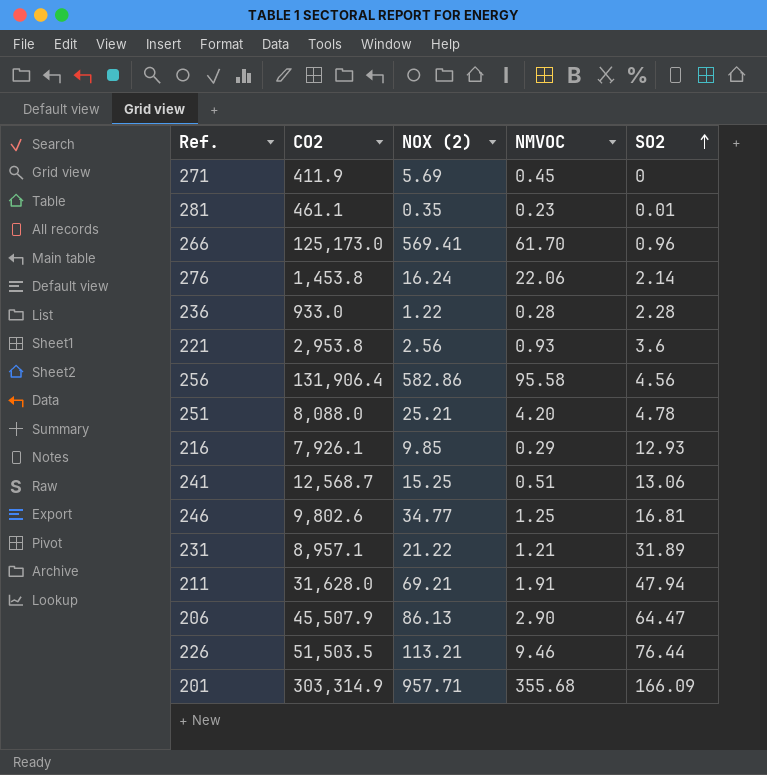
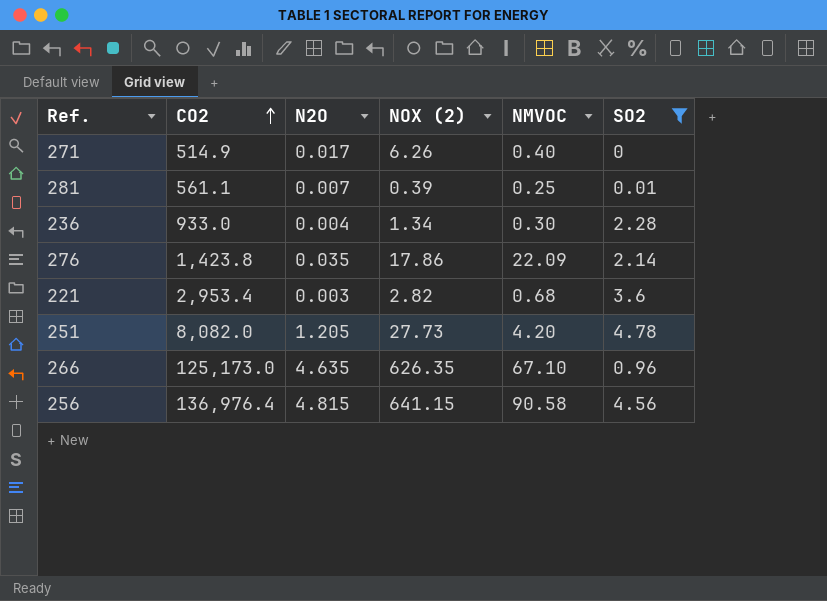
filter: none -> SO2 <= 4.78
row order: SO2 ascending -> CO2 ascending
column N2O | position: none -> 3
271 | CO2: 411.9 -> 514.9
271 | NOX (2): 5.69 -> 6.26
271 | NMVOC: 0.45 -> 0.40
281 | CO2: 461.1 -> 561.1
281 | NOX (2): 0.35 -> 0.39
281 | NMVOC: 0.23 -> 0.25
236 | NOX (2): 1.22 -> 1.34
236 | NMVOC: 0.28 -> 0.30
276 | CO2: 1,453.8 -> 1,423.8
276 | NOX (2): 16.24 -> 17.86
276 | NMVOC: 22.06 -> 22.09
221 | CO2: 2,953.8 -> 2,953.4
221 | NOX (2): 2.56 -> 2.82
221 | NMVOC: 0.93 -> 0.68
251 | CO2: 8,088.0 -> 8,082.0
251 | NOX (2): 25.21 -> 27.73
266 | NOX (2): 569.41 -> 626.35
266 | NMVOC: 61.70 -> 67.10
256 | CO2: 131,906.4 -> 136,976.4
256 | NOX (2): 582.86 -> 641.15
256 | NMVOC: 95.58 -> 90.58

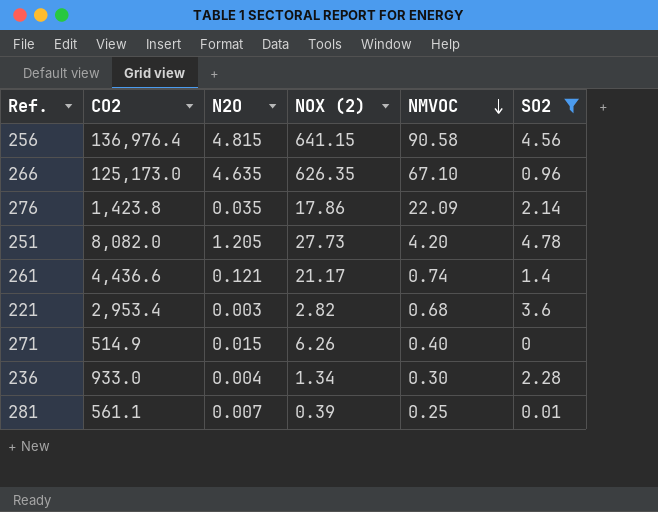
row order: CO2 ascending -> NMVOC descending
row 261: none -> 4,436.6 | 0.121 | 21.17 | 0.74 | 1.4
271 | N2O: 0.017 -> 0.015

